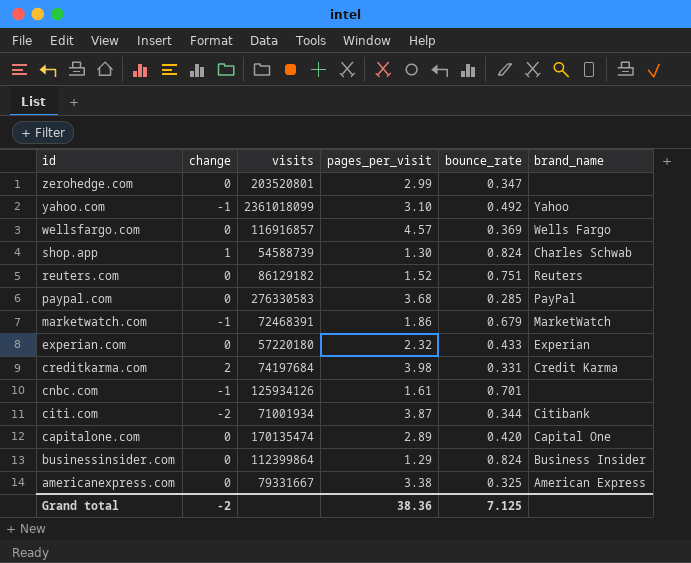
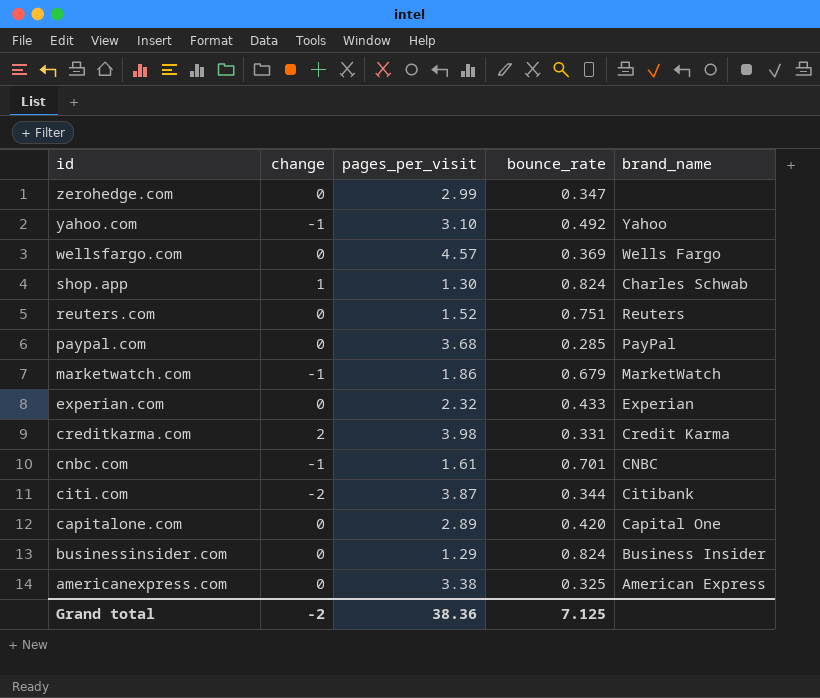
column visits | position: 3 -> none
cnbc.com | brand_name: none -> CNBC

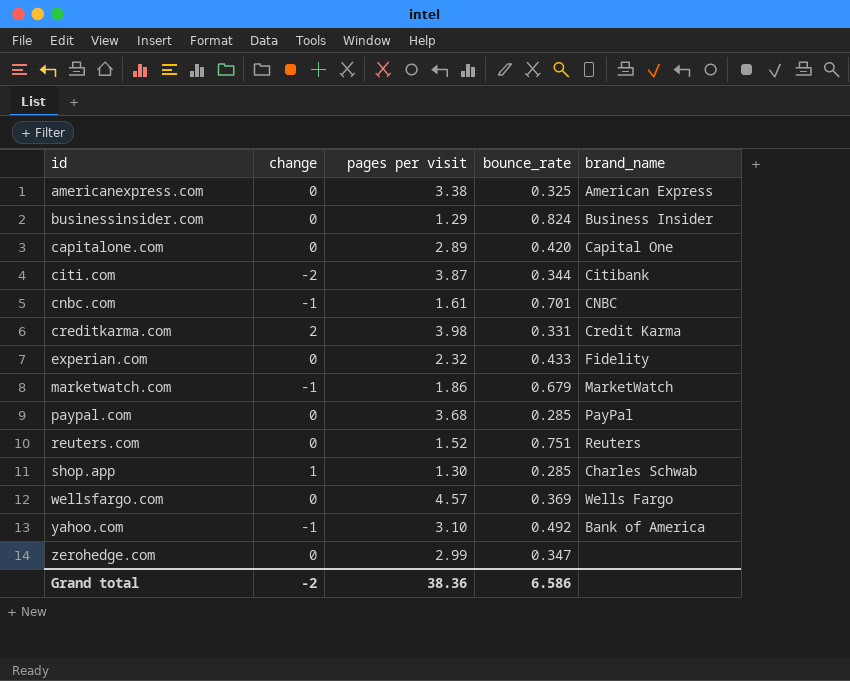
row order: id descending -> id ascending
column name: pages_per_visit -> pages per visit
experian.com | brand_name: Experian -> Fidelity
shop.app | bounce_rate: 0.824 -> 0.285
yahoo.com | brand_name: Yahoo -> Bank of America
Grand total | bounce_rate: 7.125 -> 6.586

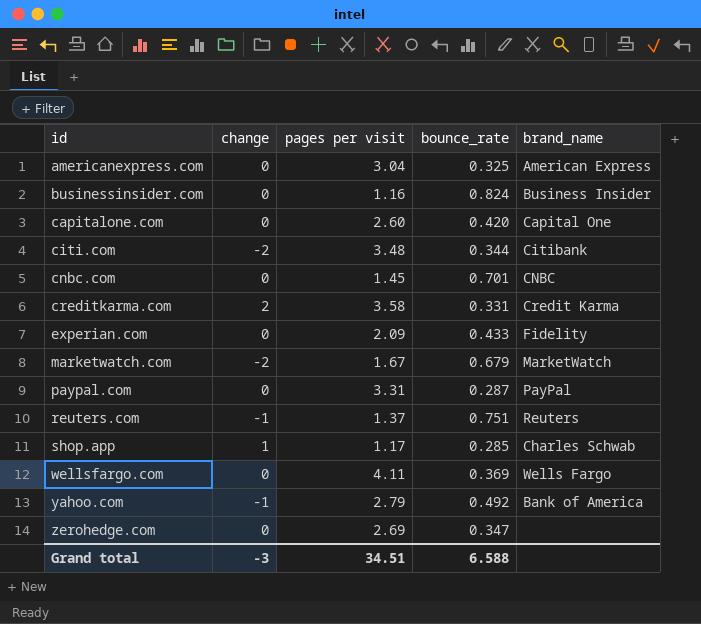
americanexpress.com | pages per visit: 3.38 -> 3.04
businessinsider.com | pages per visit: 1.29 -> 1.16
capitalone.com | pages per visit: 2.89 -> 2.60
citi.com | pages per visit: 3.87 -> 3.48
cnbc.com | change: -1 -> 0
cnbc.com | pages per visit: 1.61 -> 1.45
creditkarma.com | pages per visit: 3.98 -> 3.58
experian.com | pages per visit: 2.32 -> 2.09
marketwatch.com | change: -1 -> -2
marketwatch.com | pages per visit: 1.86 -> 1.67
paypal.com | pages per visit: 3.68 -> 3.31
paypal.com | bounce_rate: 0.285 -> 0.287
reuters.com | change: 0 -> -1
reuters.com | pages per visit: 1.52 -> 1.37
shop.app | pages per visit: 1.30 -> 1.17
wellsfargo.com | pages per visit: 4.57 -> 4.11
yahoo.com | pages per visit: 3.10 -> 2.79
zerohedge.com | pages per visit: 2.99 -> 2.69
Grand total | change: -2 -> -3
Grand total | pages per visit: 38.36 -> 34.51
Grand total | bounce_rate: 6.586 -> 6.588

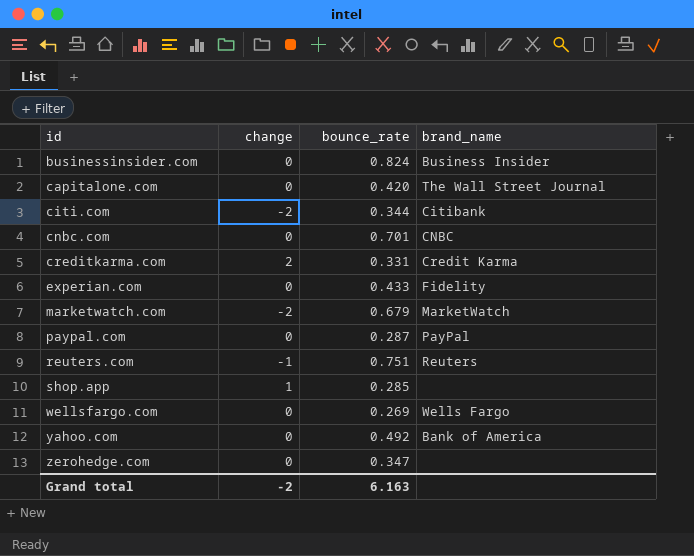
column pages per visit | position: 3 -> none
row americanexpress.com: 0 | 3.04 | 0.325 | American Express -> none
capitalone.com | brand_name: Capital One -> The Wall Street Journal
shop.app | brand_name: Charles Schwab -> none
wellsfargo.com | bounce_rate: 0.369 -> 0.269
yahoo.com | change: -1 -> 0
Grand total | change: -3 -> -2
Grand total | bounce_rate: 6.588 -> 6.163

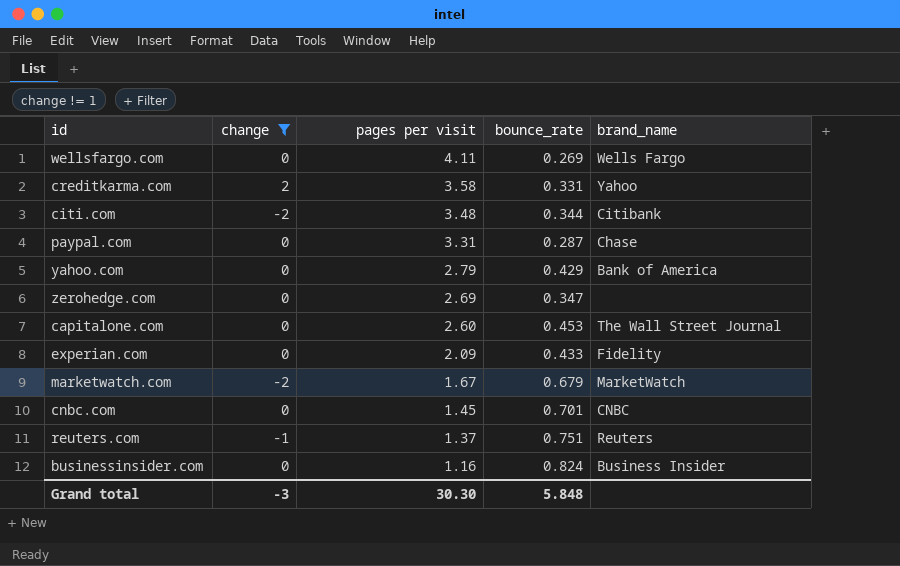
filter: none -> change != 1
row order: id ascending -> pages per visit descending
column pages per visit | position: none -> 3
creditkarma.com | brand_name: Credit Karma -> Yahoo
paypal.com | brand_name: PayPal -> Chase
yahoo.com | bounce_rate: 0.492 -> 0.429
capitalone.com | bounce_rate: 0.420 -> 0.453
Grand total | change: -2 -> -3
Grand total | bounce_rate: 6.163 -> 5.848

